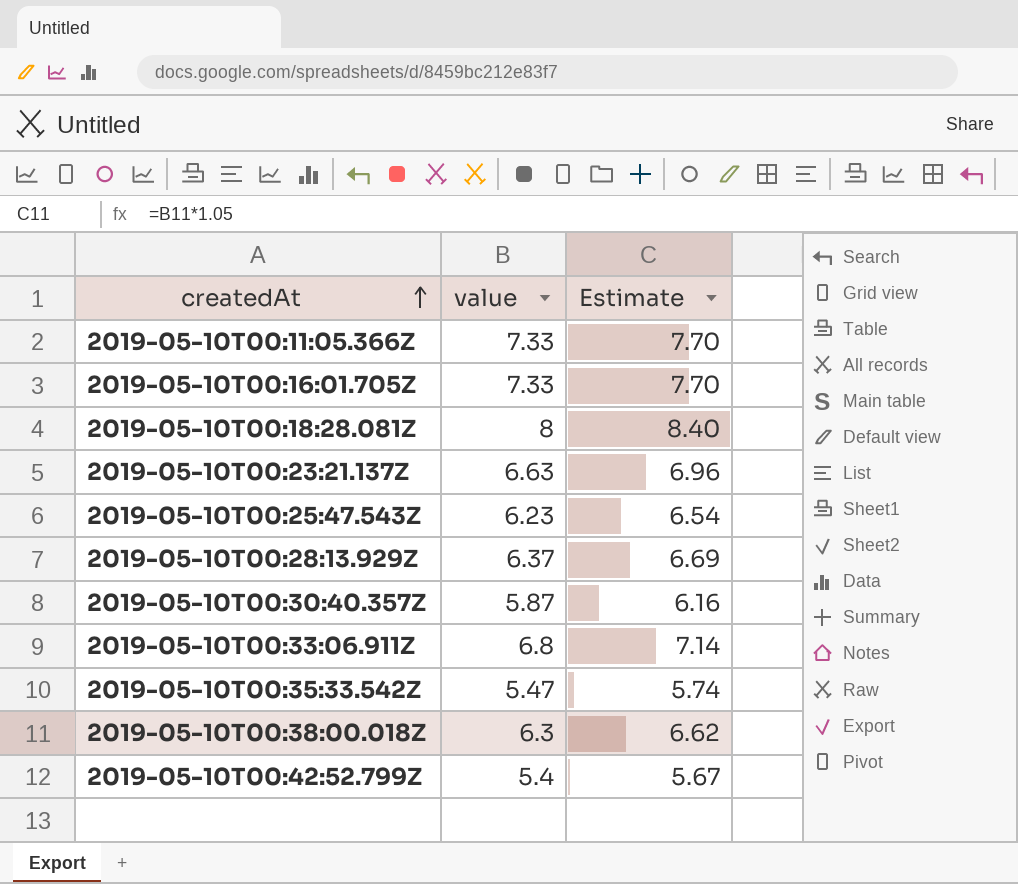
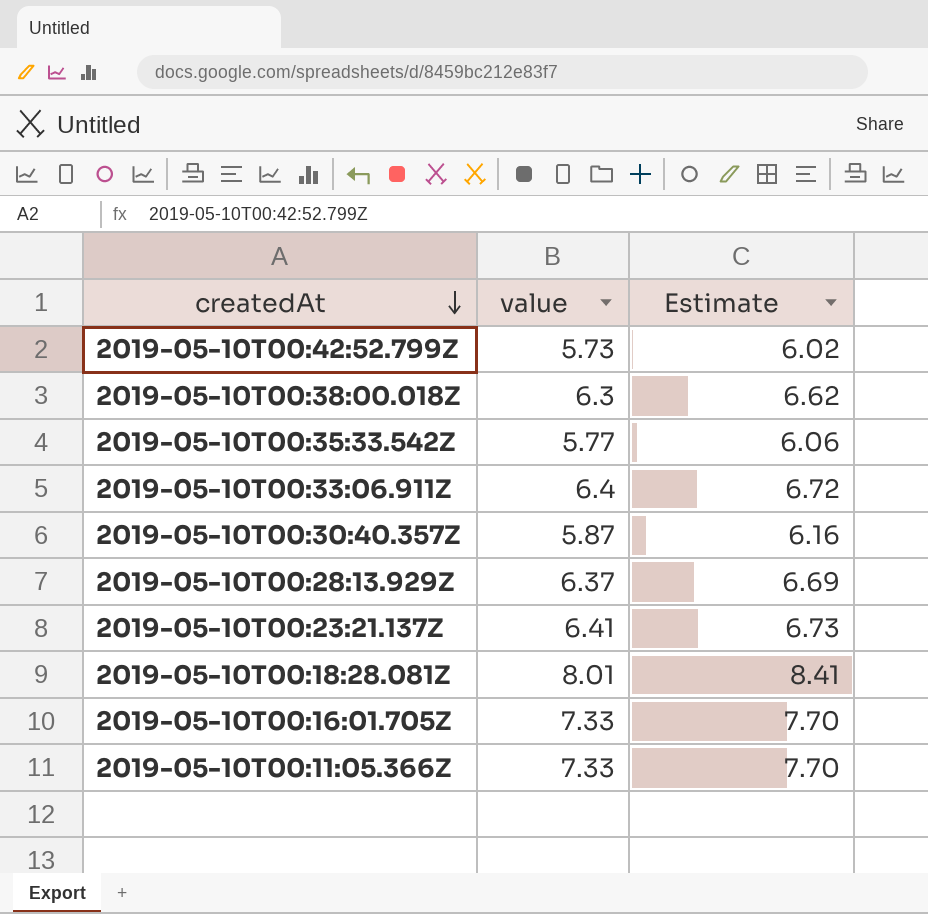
row order: createdAt ascending -> createdAt descending
row 2019-05-10T00:25:47.543Z: 6.23 | 6.54 -> none
2019-05-10T00:42:52.799Z | value: 5.4 -> 5.73
2019-05-10T00:42:52.799Z | Estimate: 5.67 -> 6.02
2019-05-10T00:35:33.542Z | value: 5.47 -> 5.77
2019-05-10T00:35:33.542Z | Estimate: 5.74 -> 6.06
2019-05-10T00:33:06.911Z | value: 6.8 -> 6.4
2019-05-10T00:33:06.911Z | Estimate: 7.14 -> 6.72
2019-05-10T00:23:21.137Z | value: 6.63 -> 6.41
2019-05-10T00:23:21.137Z | Estimate: 6.96 -> 6.73
2019-05-10T00:18:28.081Z | value: 8 -> 8.01
2019-05-10T00:18:28.081Z | Estimate: 8.40 -> 8.41

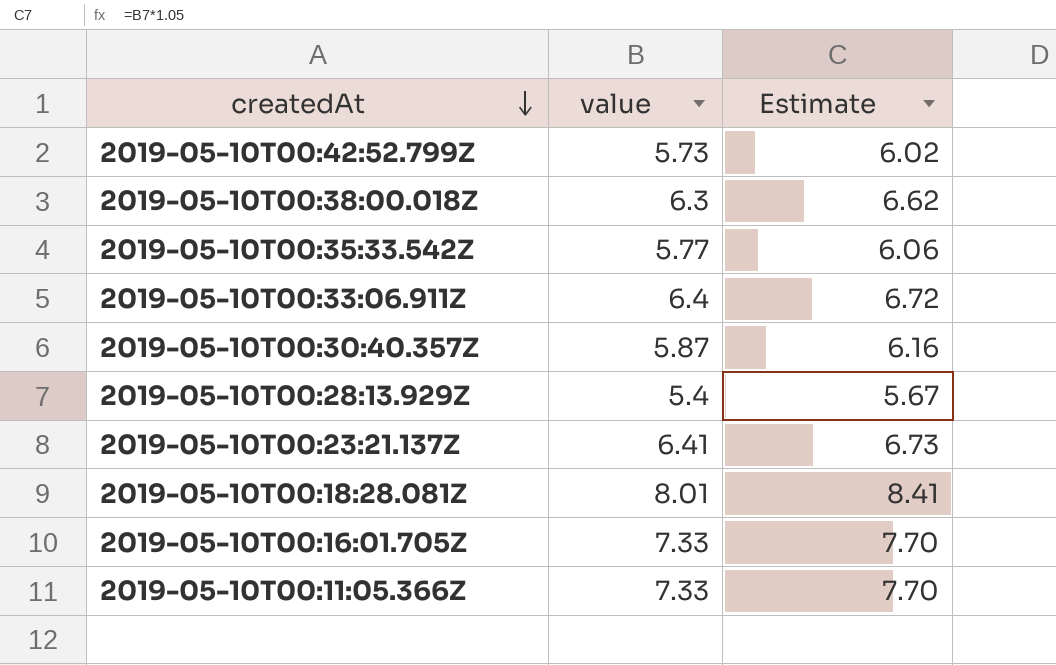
2019-05-10T00:28:13.929Z | value: 6.37 -> 5.4
2019-05-10T00:28:13.929Z | Estimate: 6.69 -> 5.67

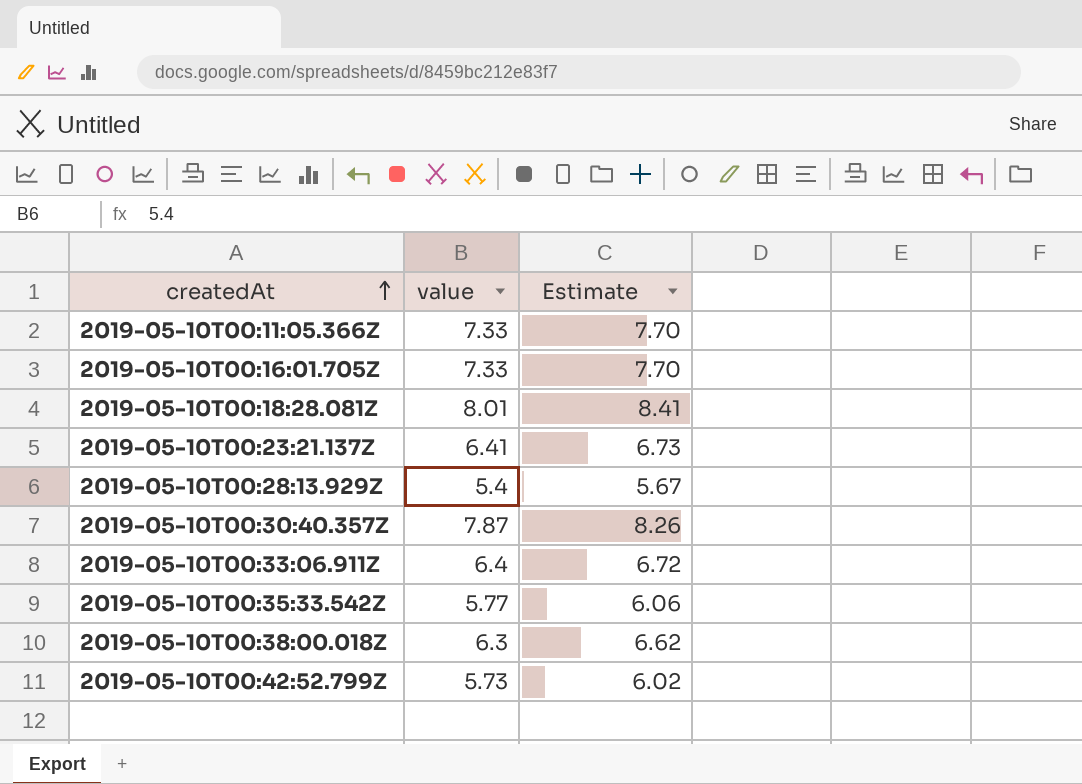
row order: createdAt descending -> createdAt ascending
2019-05-10T00:30:40.357Z | value: 5.87 -> 7.87
2019-05-10T00:30:40.357Z | Estimate: 6.16 -> 8.26

